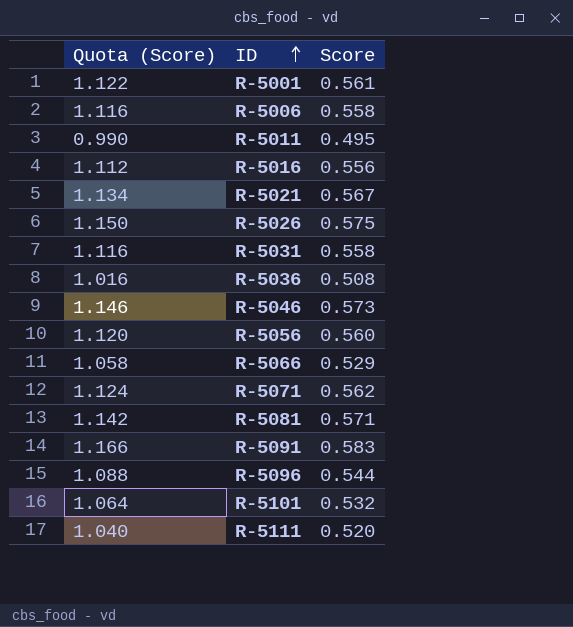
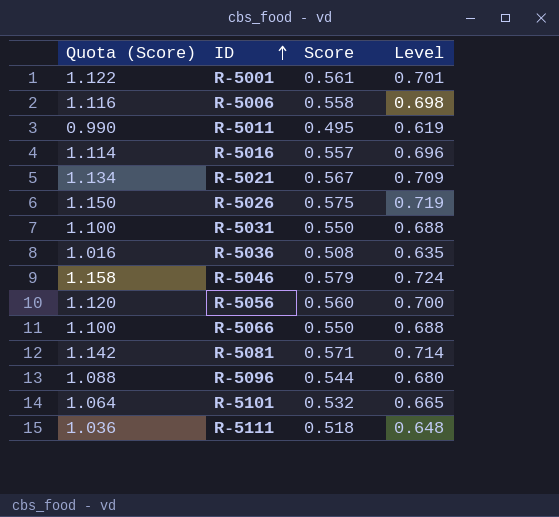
column Level | formula: none -> [Score] * 1.25
row R-5071: 1.124 | 0.562 -> none
row R-5091: 1.166 | 0.583 -> none
R-5016 | Quota (Score): 1.112 -> 1.114
R-5016 | Score: 0.556 -> 0.557
R-5031 | Quota (Score): 1.116 -> 1.100
R-5031 | Score: 0.558 -> 0.550
R-5046 | Quota (Score): 1.146 -> 1.158
R-5046 | Score: 0.573 -> 0.579
R-5066 | Quota (Score): 1.058 -> 1.100
R-5066 | Score: 0.529 -> 0.550
R-5111 | Quota (Score): 1.040 -> 1.036
R-5111 | Score: 0.520 -> 0.518

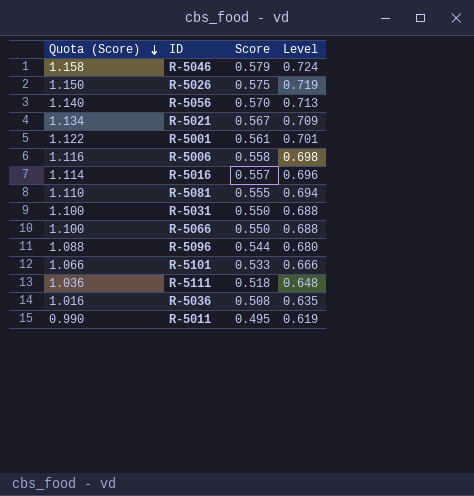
row order: ID ascending -> Quota (Score) descending
R-5056 | Quota (Score): 1.120 -> 1.140
R-5056 | Score: 0.560 -> 0.570
R-5056 | Level: 0.700 -> 0.713
R-5081 | Quota (Score): 1.142 -> 1.110
R-5081 | Score: 0.571 -> 0.555
R-5081 | Level: 0.714 -> 0.694
R-5101 | Quota (Score): 1.064 -> 1.066
R-5101 | Score: 0.532 -> 0.533
R-5101 | Level: 0.665 -> 0.666

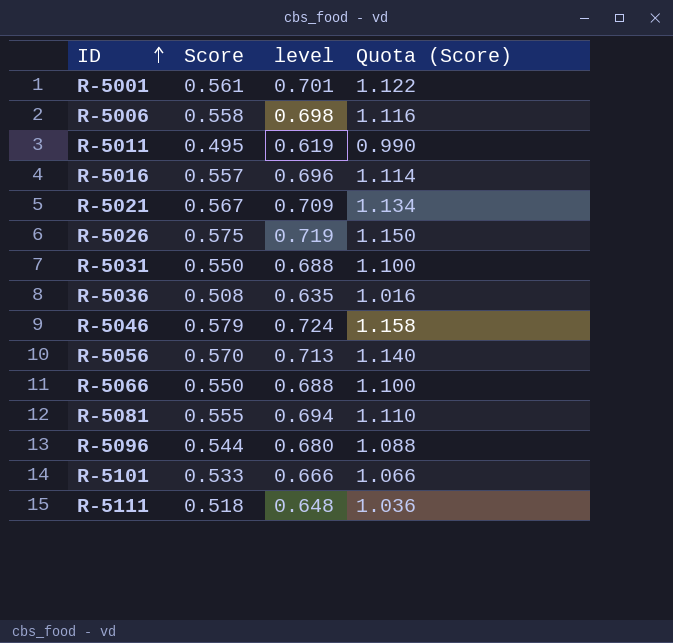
row order: Quota (Score) descending -> ID ascending
column name: Level -> level
column Quota (Score) | position: 1 -> 4

